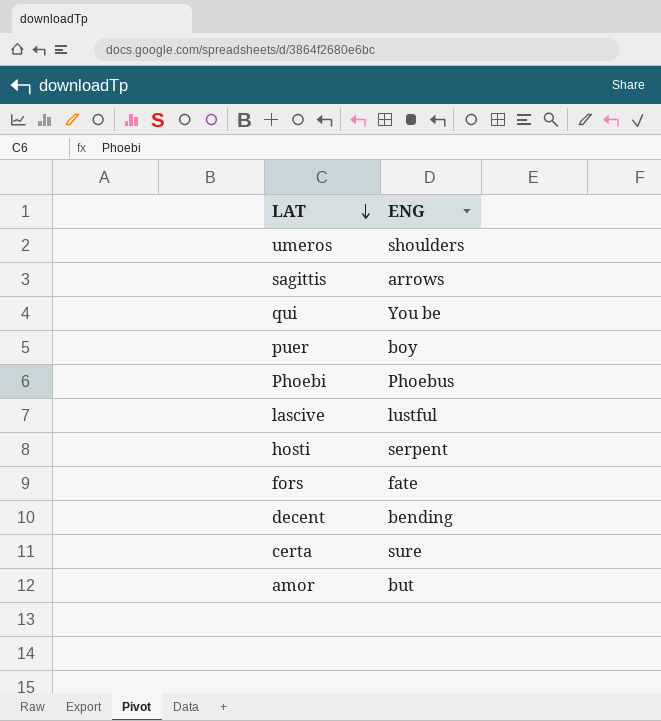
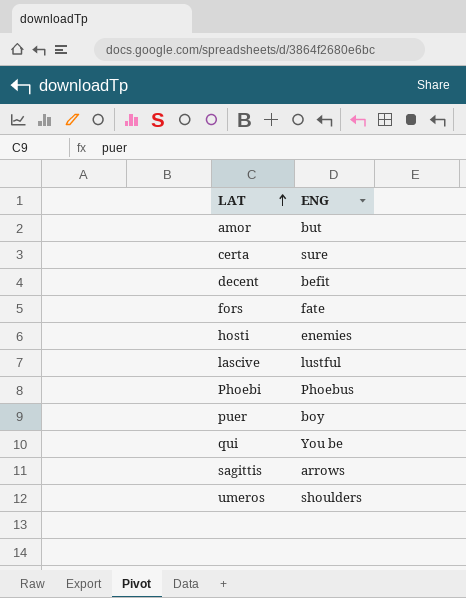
row order: LAT descending -> LAT ascending
decent | ENG: bending -> befit
hosti | ENG: serpent -> enemies

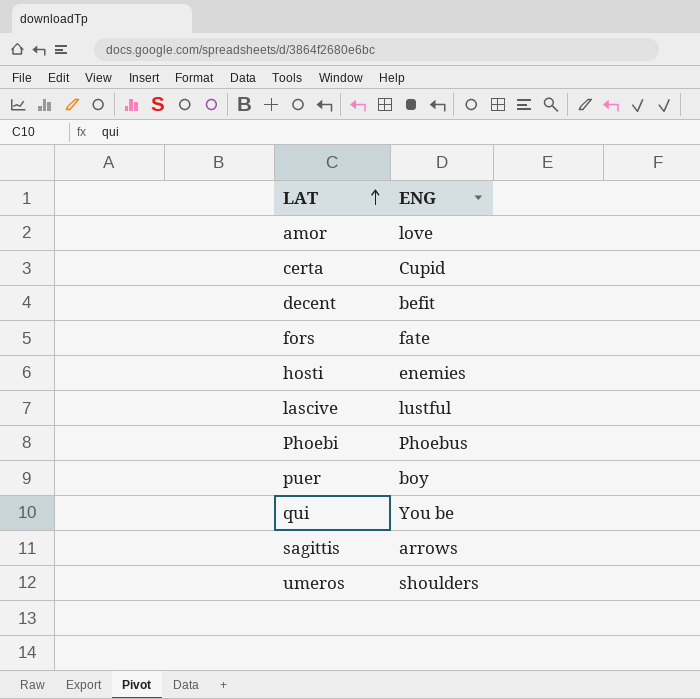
amor | ENG: but -> love
certa | ENG: sure -> Cupid

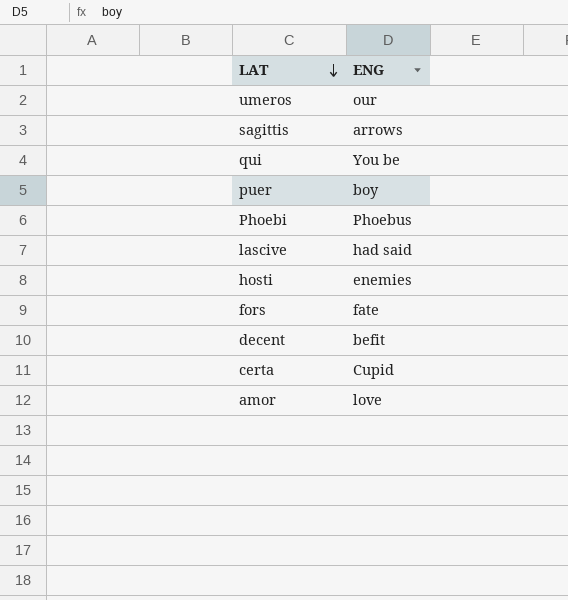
row order: LAT ascending -> LAT descending
umeros | ENG: shoulders -> our
lascive | ENG: lustful -> had said

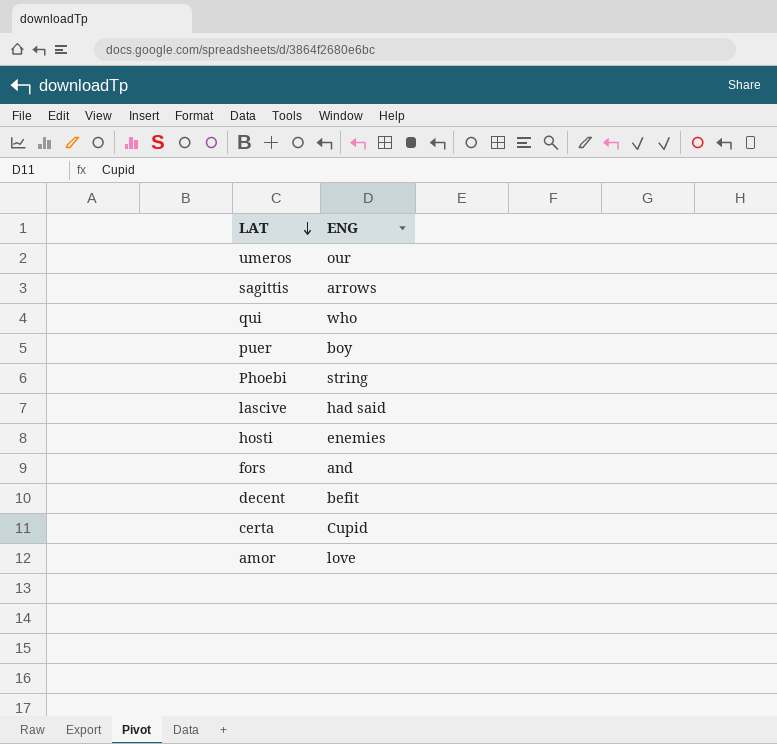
qui | ENG: You be -> who
Phoebi | ENG: Phoebus -> string
fors | ENG: fate -> and

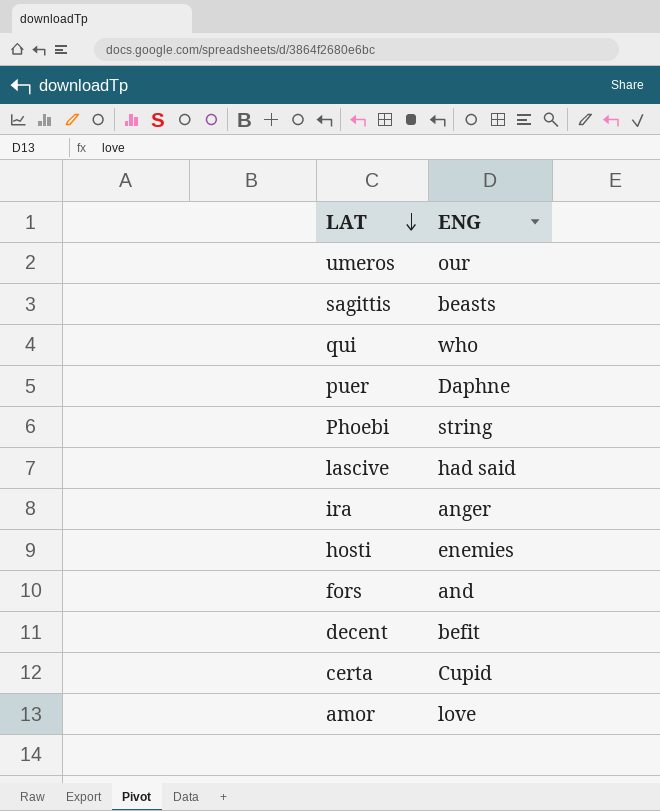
sagittis | ENG: arrows -> beasts
puer | ENG: boy -> Daphne
row ira: none -> anger

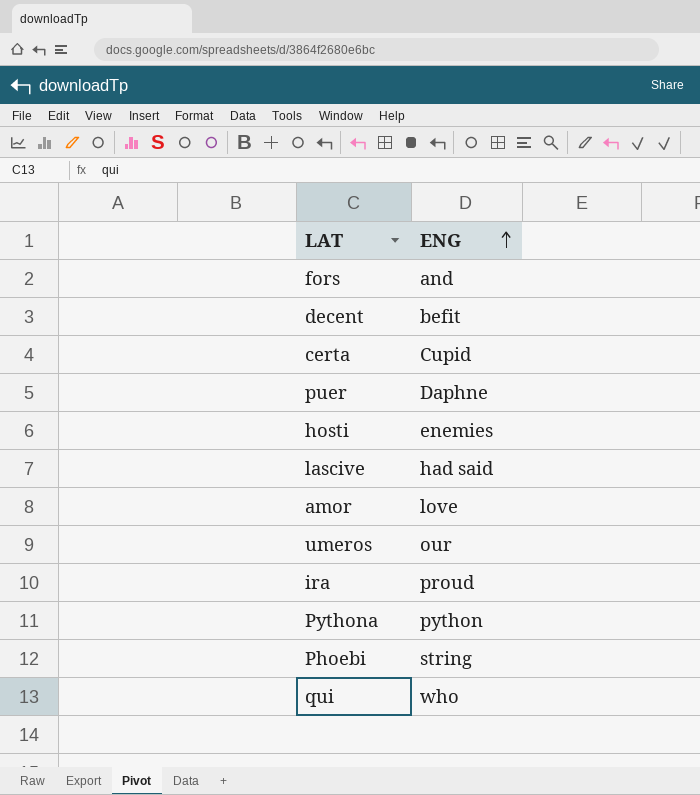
row order: LAT descending -> ENG ascending
row sagittis: beasts -> none
ira | ENG: anger -> proud
row Pythona: none -> python

